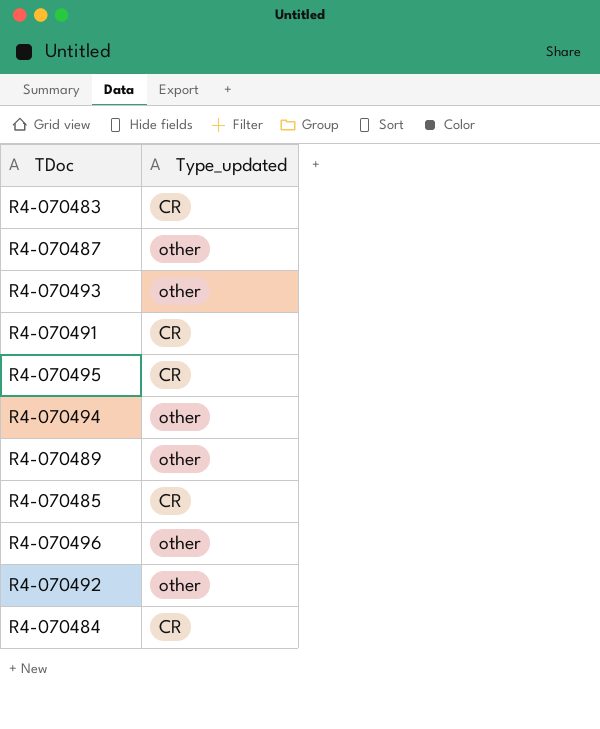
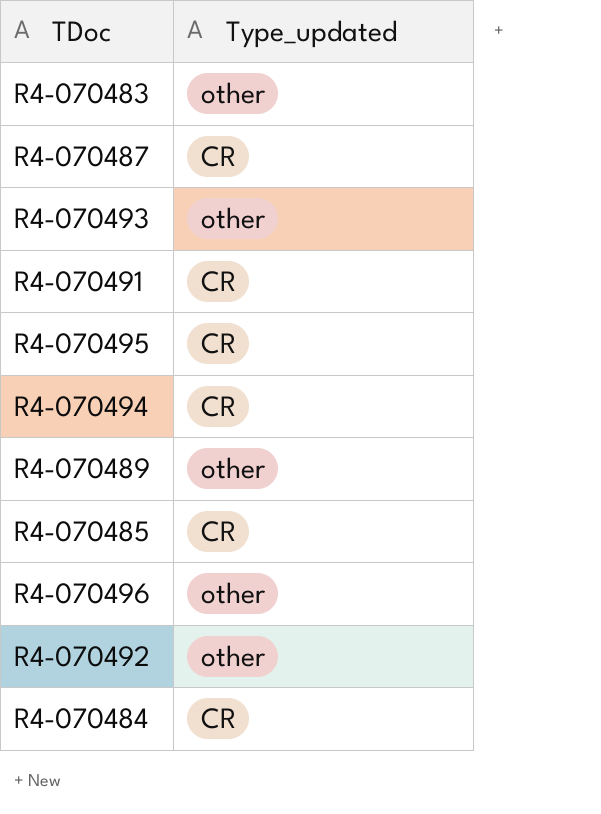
R4-070483 | Type_updated: CR -> other
R4-070487 | Type_updated: other -> CR
R4-070494 | Type_updated: other -> CR

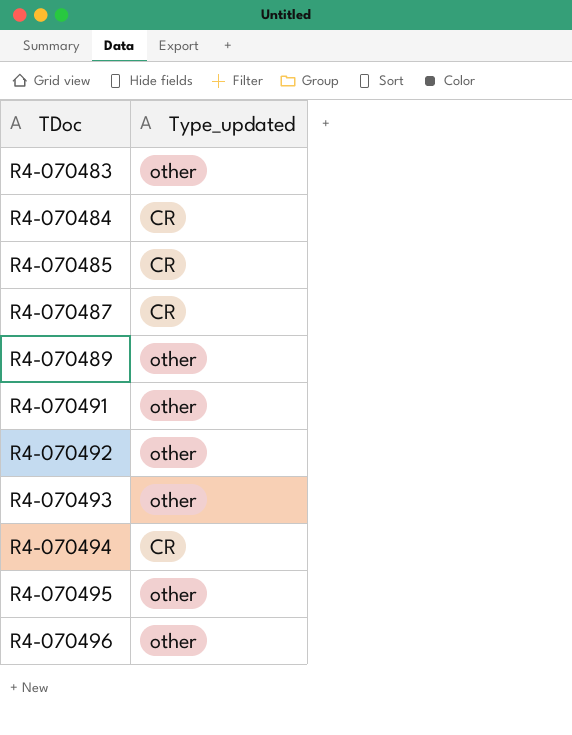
row order: none -> TDoc ascending
R4-070491 | Type_updated: CR -> other
R4-070495 | Type_updated: CR -> other

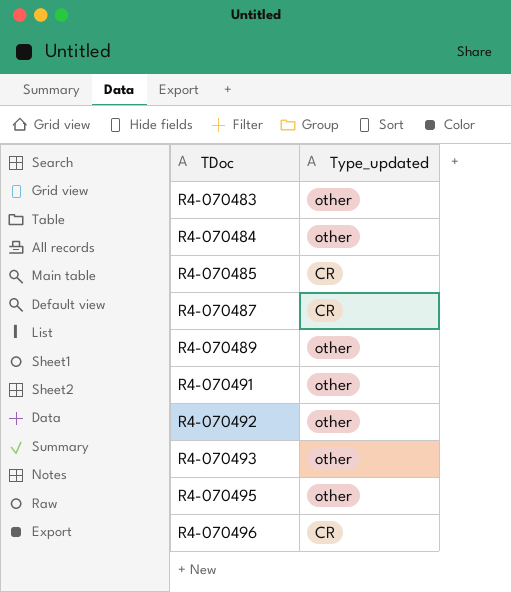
row R4-070494: CR -> none
R4-070484 | Type_updated: CR -> other
R4-070496 | Type_updated: other -> CR

